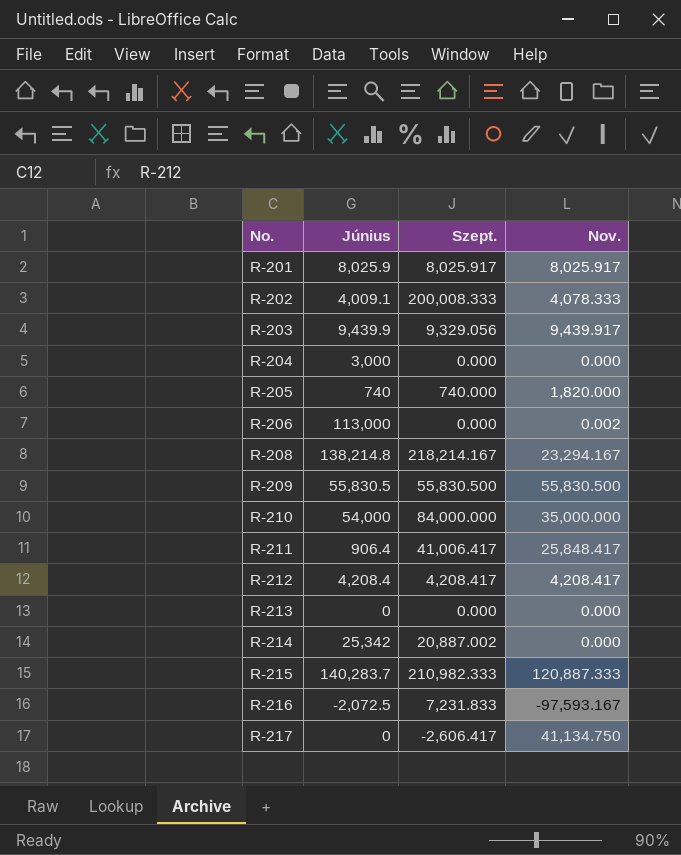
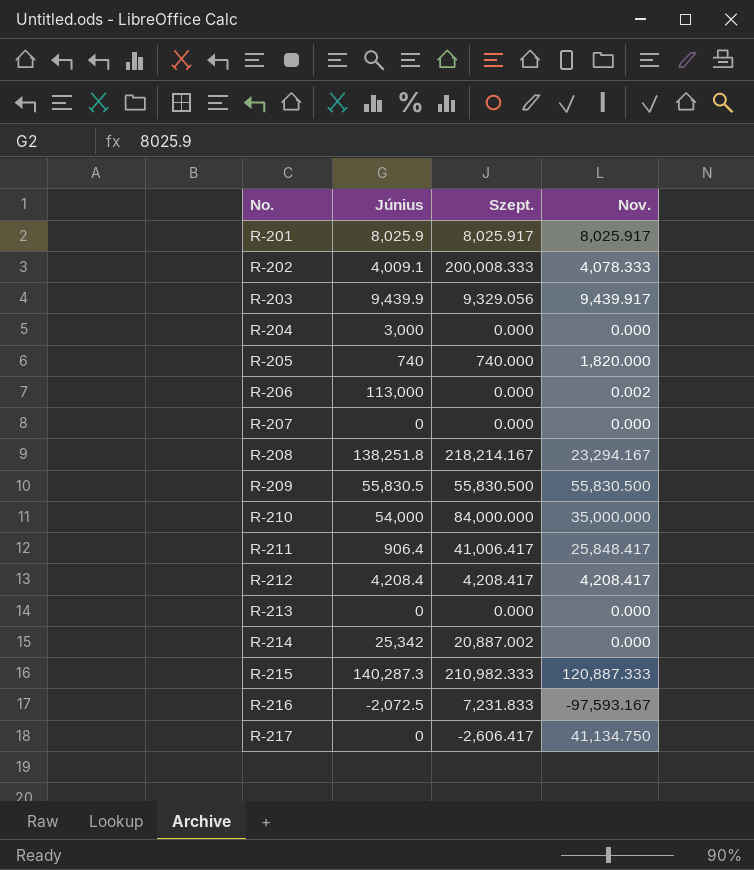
row R-207: none -> 0 | 0.000 | 0.000
R-208 | Június: 138,214.8 -> 138,251.8
R-215 | Június: 140,283.7 -> 140,287.3

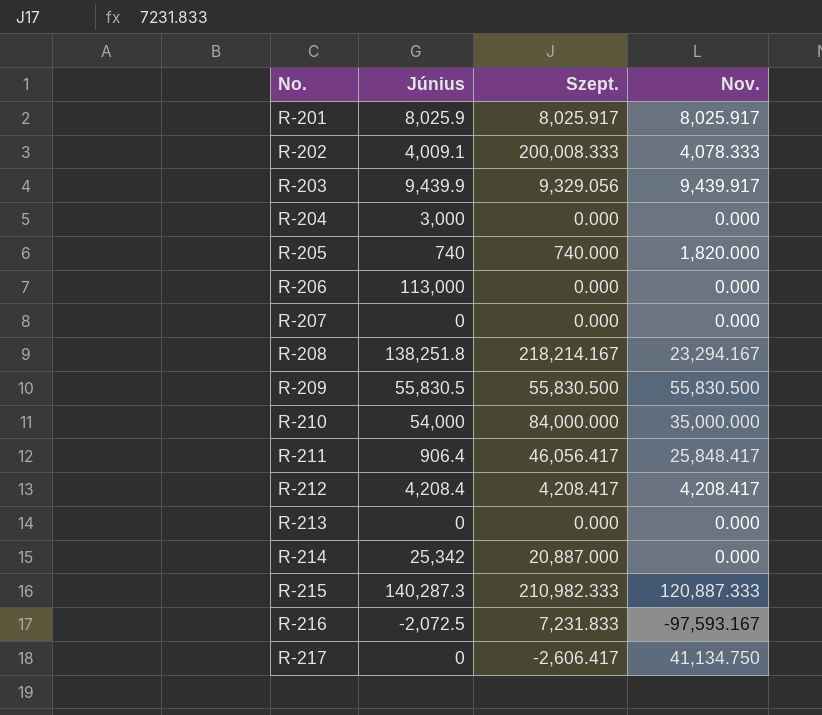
R-206 | Nov.: 0.002 -> 0.000
R-211 | Szept.: 41,006.417 -> 46,056.417
R-214 | Szept.: 20,887.002 -> 20,887.000

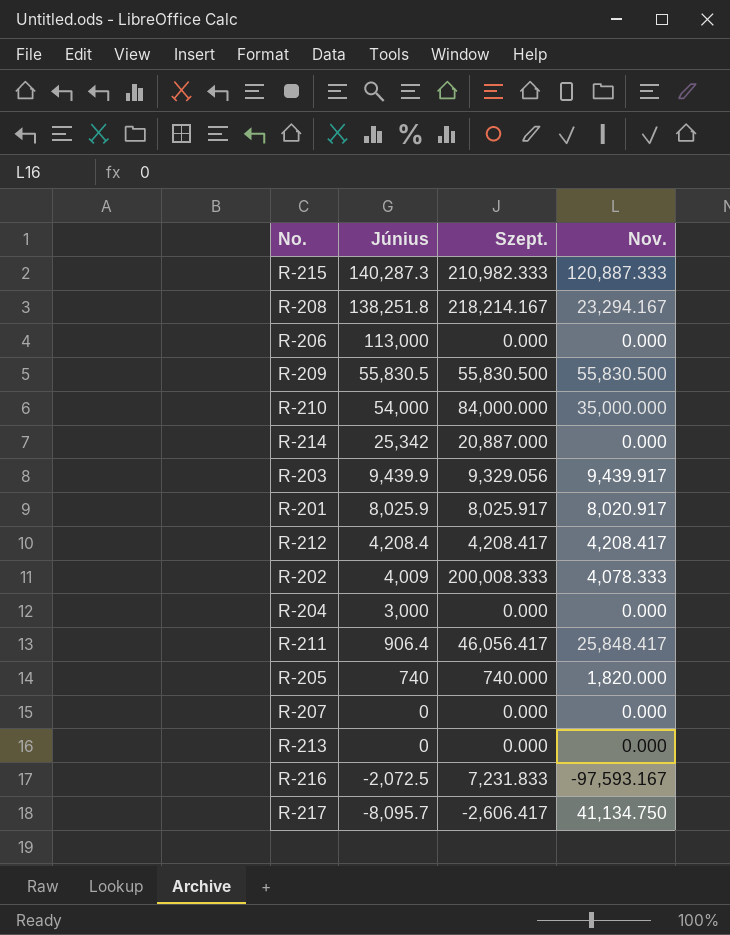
row order: No. ascending -> Június descending
R-201 | Nov.: 8,025.917 -> 8,020.917
R-202 | Június: 4,009.1 -> 4,009
R-217 | Június: 0 -> -8,095.7

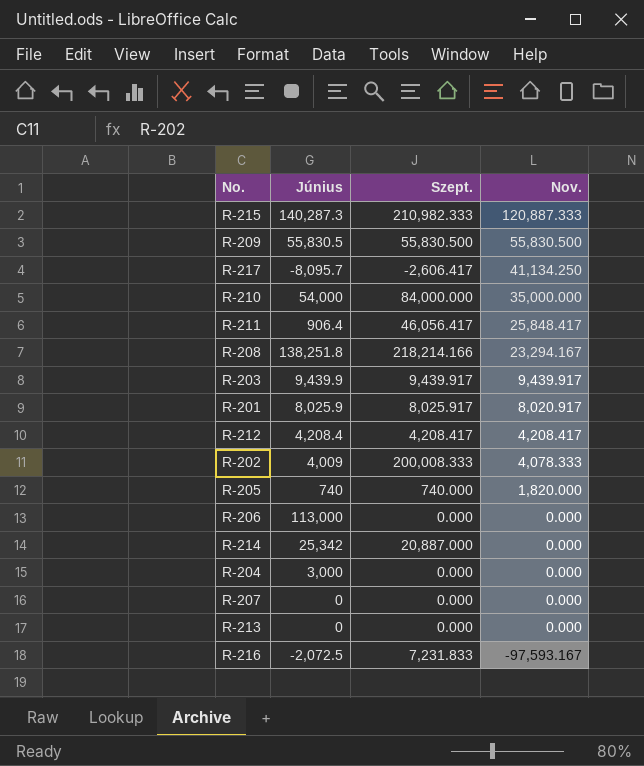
row order: Június descending -> Nov. descending
R-217 | Nov.: 41,134.750 -> 41,134.250
R-208 | Szept.: 218,214.167 -> 218,214.166
R-203 | Szept.: 9,329.056 -> 9,439.917

